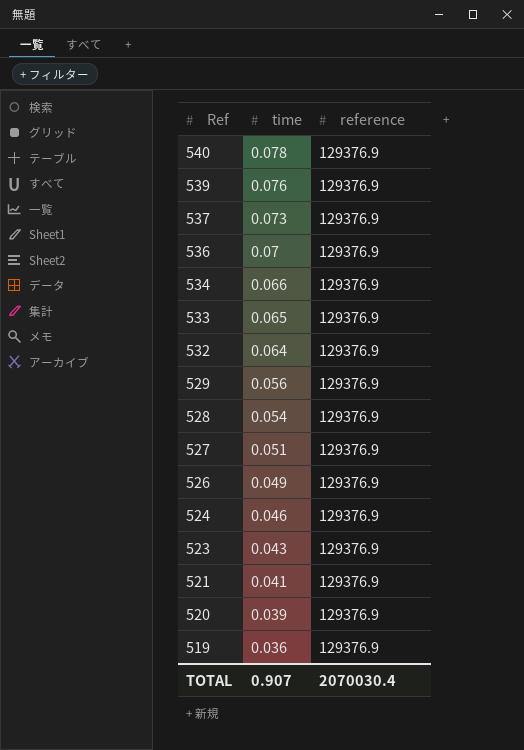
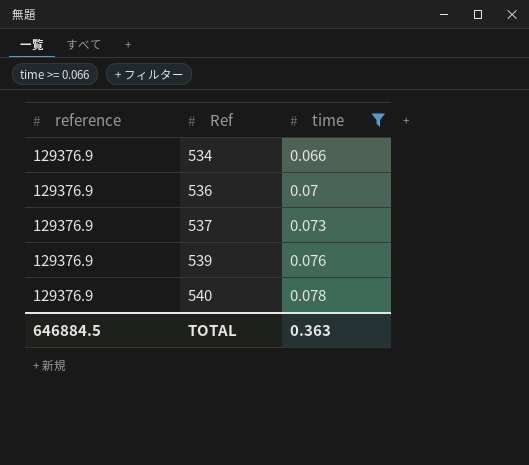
filter: none -> time >= 0.066
row order: Ref descending -> Ref ascending
column reference | position: 3 -> 1
TOTAL | reference: 2070030.4 -> 646884.5
TOTAL | time: 0.907 -> 0.363

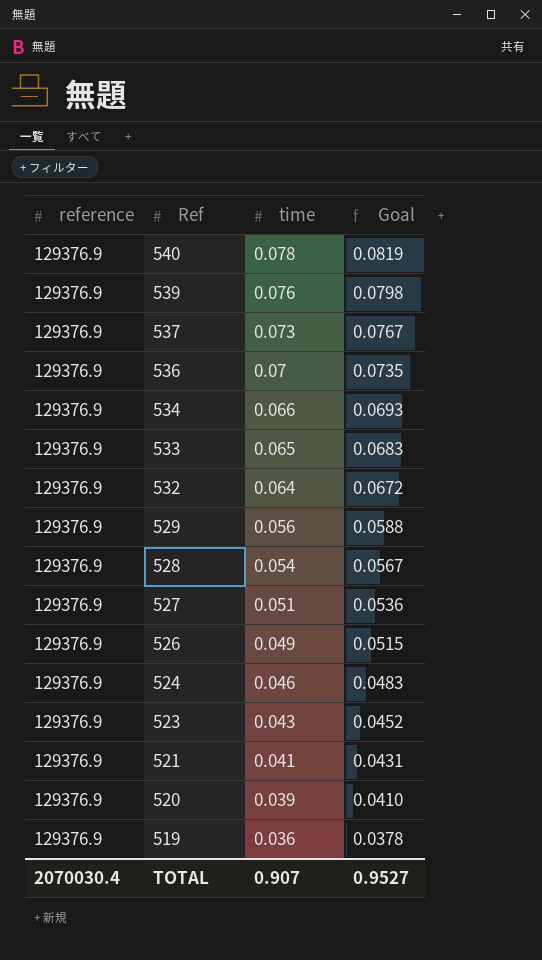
filter: time >= 0.066 -> none
row order: Ref ascending -> Ref descending
column Goal | formula: none -> [time] * 1.05
TOTAL | reference: 646884.5 -> 2070030.4
TOTAL | time: 0.363 -> 0.907

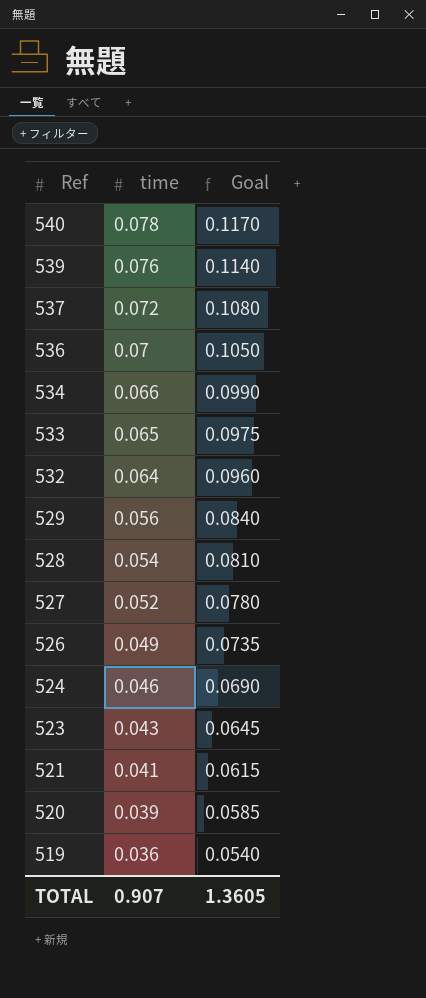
column reference | position: 1 -> none
column Goal | formula: [time] * 1.05 -> [time] * 1.5
537 | time: 0.073 -> 0.072
527 | time: 0.051 -> 0.052
TOTAL | Goal: 0.9527 -> 1.3605

